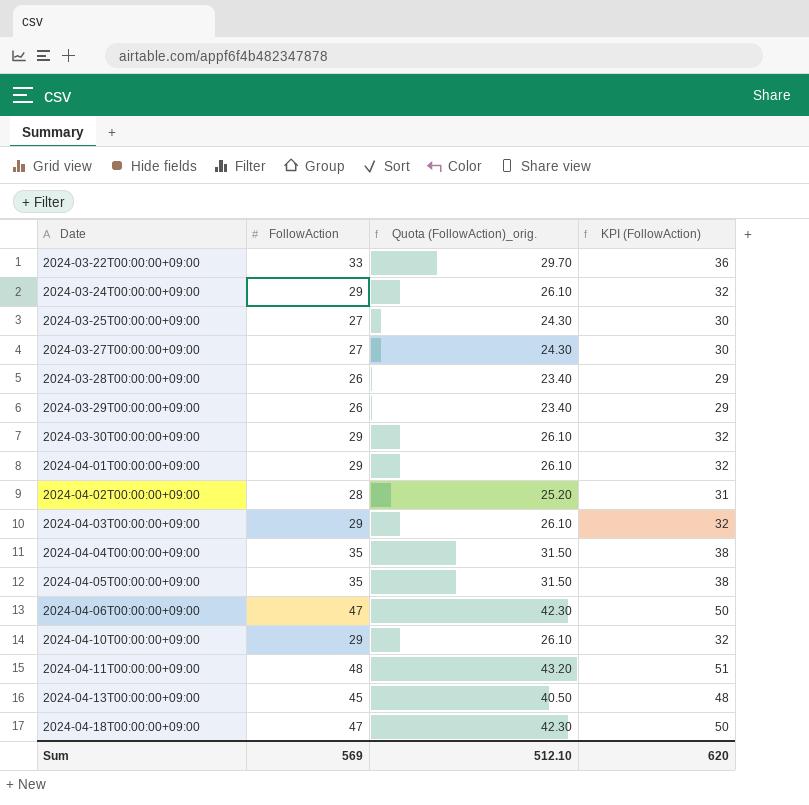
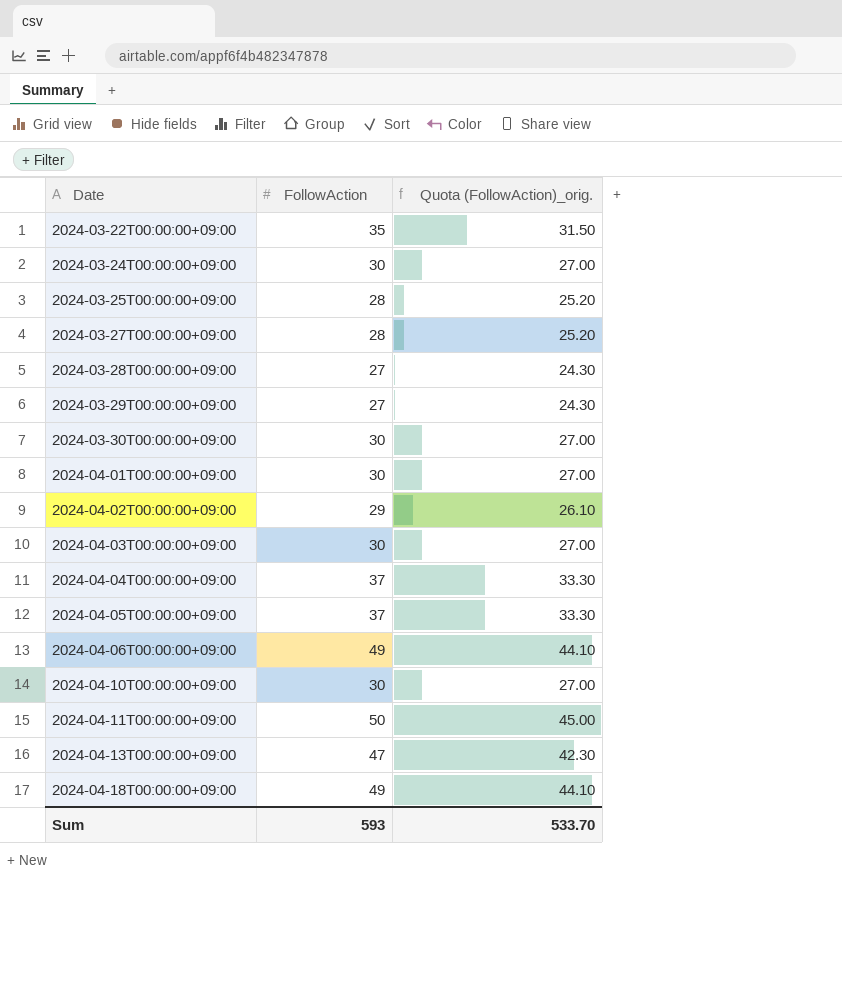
column KPI (FollowAction) | formula: [FollowAction] + 3 -> none
2024-03-22T00:00:00+09:00 | FollowAction: 33 -> 35
2024-03-22T00:00:00+09:00 | Quota (FollowAction)_orig.: 29.70 -> 31.50
2024-03-24T00:00:00+09:00 | FollowAction: 29 -> 30
2024-03-24T00:00:00+09:00 | Quota (FollowAction)_orig.: 26.10 -> 27.00
2024-03-25T00:00:00+09:00 | FollowAction: 27 -> 28
2024-03-25T00:00:00+09:00 | Quota (FollowAction)_orig.: 24.30 -> 25.20
2024-03-27T00:00:00+09:00 | FollowAction: 27 -> 28
2024-03-27T00:00:00+09:00 | Quota (FollowAction)_orig.: 24.30 -> 25.20
2024-03-28T00:00:00+09:00 | FollowAction: 26 -> 27
2024-03-28T00:00:00+09:00 | Quota (FollowAction)_orig.: 23.40 -> 24.30
2024-03-29T00:00:00+09:00 | FollowAction: 26 -> 27
2024-03-29T00:00:00+09:00 | Quota (FollowAction)_orig.: 23.40 -> 24.30
2024-03-30T00:00:00+09:00 | FollowAction: 29 -> 30
2024-03-30T00:00:00+09:00 | Quota (FollowAction)_orig.: 26.10 -> 27.00
2024-04-01T00:00:00+09:00 | FollowAction: 29 -> 30
2024-04-01T00:00:00+09:00 | Quota (FollowAction)_orig.: 26.10 -> 27.00
2024-04-02T00:00:00+09:00 | FollowAction: 28 -> 29
2024-04-02T00:00:00+09:00 | Quota (FollowAction)_orig.: 25.20 -> 26.10
2024-04-03T00:00:00+09:00 | FollowAction: 29 -> 30
2024-04-03T00:00:00+09:00 | Quota (FollowAction)_orig.: 26.10 -> 27.00
2024-04-04T00:00:00+09:00 | FollowAction: 35 -> 37
2024-04-04T00:00:00+09:00 | Quota (FollowAction)_orig.: 31.50 -> 33.30
2024-04-05T00:00:00+09:00 | FollowAction: 35 -> 37
2024-04-05T00:00:00+09:00 | Quota (FollowAction)_orig.: 31.50 -> 33.30
2024-04-06T00:00:00+09:00 | FollowAction: 47 -> 49
2024-04-06T00:00:00+09:00 | Quota (FollowAction)_orig.: 42.30 -> 44.10
2024-04-10T00:00:00+09:00 | FollowAction: 29 -> 30
2024-04-10T00:00:00+09:00 | Quota (FollowAction)_orig.: 26.10 -> 27.00
2024-04-11T00:00:00+09:00 | FollowAction: 48 -> 50
2024-04-11T00:00:00+09:00 | Quota (FollowAction)_orig.: 43.20 -> 45.00
2024-04-13T00:00:00+09:00 | FollowAction: 45 -> 47
2024-04-13T00:00:00+09:00 | Quota (FollowAction)_orig.: 40.50 -> 42.30
2024-04-18T00:00:00+09:00 | FollowAction: 47 -> 49
2024-04-18T00:00:00+09:00 | Quota (FollowAction)_orig.: 42.30 -> 44.10
Sum | FollowAction: 569 -> 593
Sum | Quota (FollowAction)_orig.: 512.10 -> 533.70

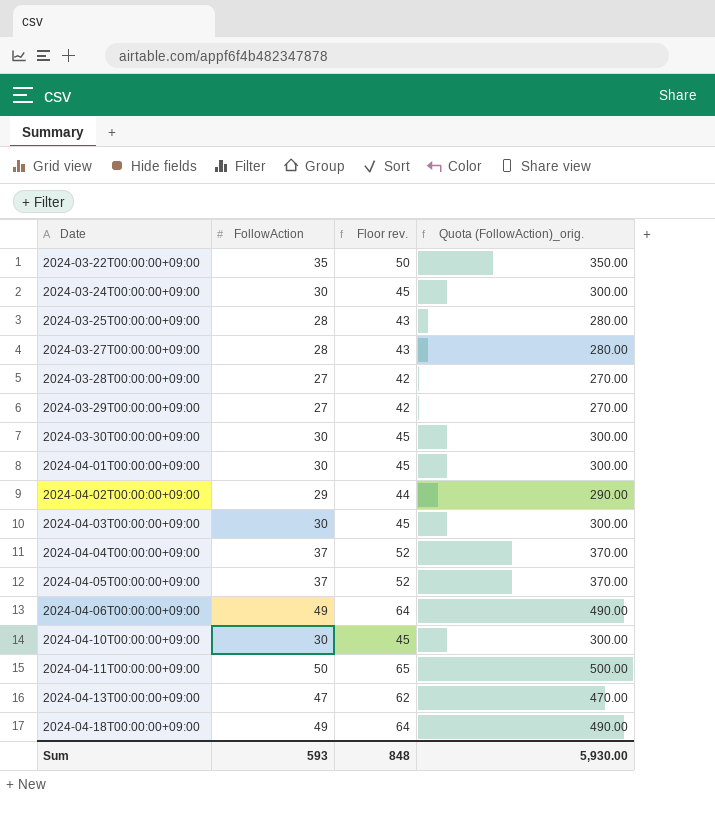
column Floor rev. | formula: none -> [FollowAction] + 15
column Quota (FollowAction)_orig. | formula: [FollowAction] * 0.9 -> [FollowAction] * 10
Sum | Quota (FollowAction)_orig.: 533.70 -> 5,930.00

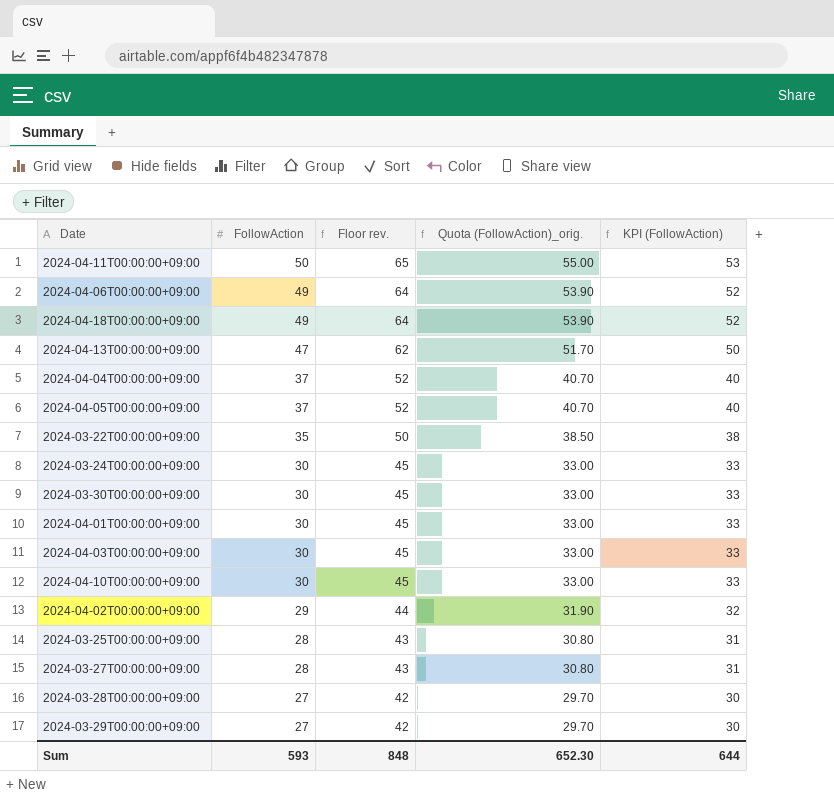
row order: Date ascending -> FollowAction descending
column Quota (FollowAction)_orig. | formula: [FollowAction] * 10 -> [FollowAction] * 1.1
column KPI (FollowAction) | formula: none -> [FollowAction] + 3
Sum | Quota (FollowAction)_orig.: 5,930.00 -> 652.30

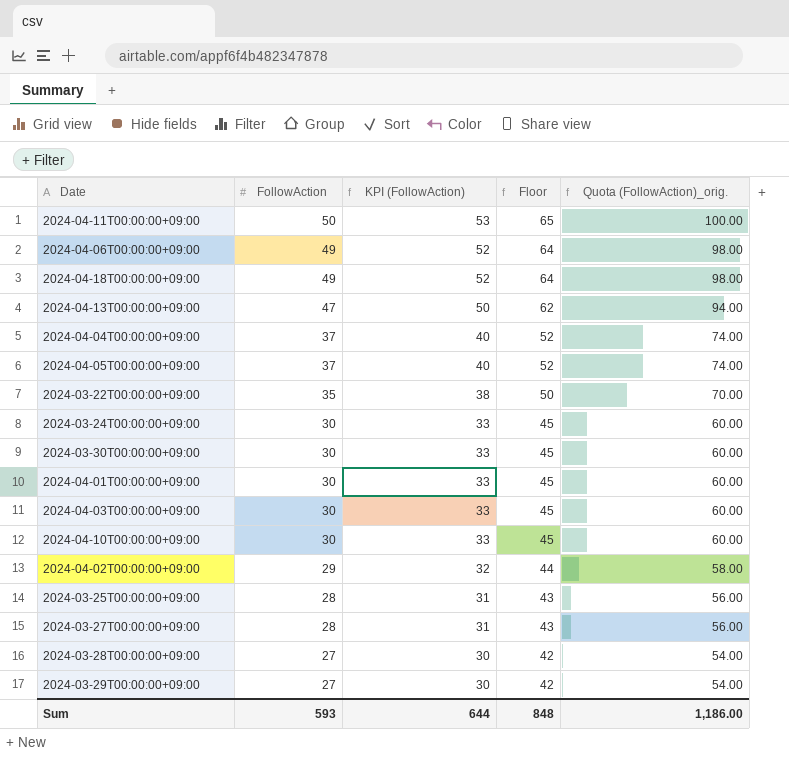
column KPI (FollowAction) | position: 5 -> 3
column name: Floor rev. -> Floor
column Quota (FollowAction)_orig. | formula: [FollowAction] * 1.1 -> [FollowAction] * 2
Sum | Quota (FollowAction)_orig.: 652.30 -> 1,186.00

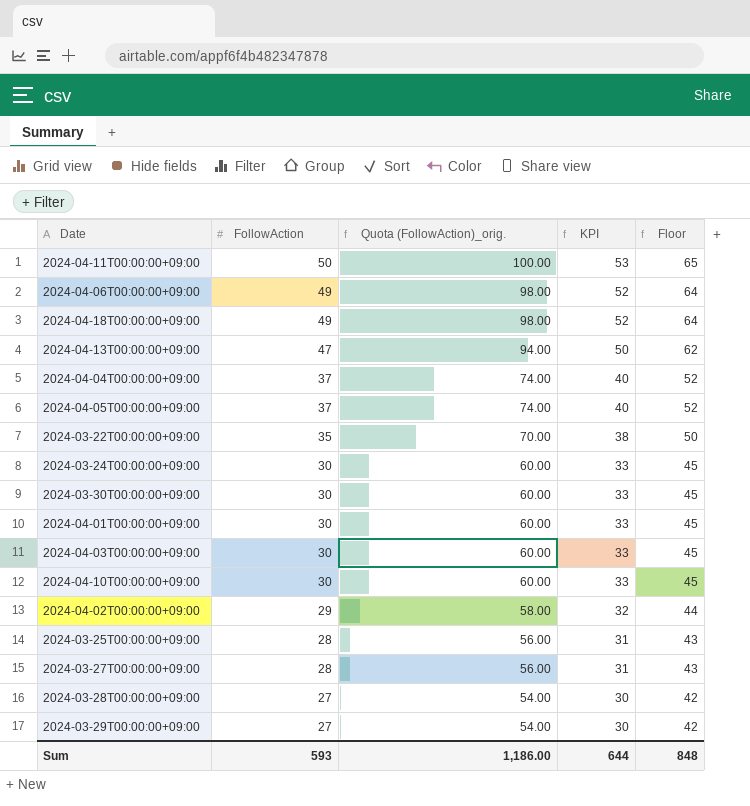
column Quota (FollowAction)_orig. | position: 5 -> 3
column name: KPI (FollowAction) -> KPI

